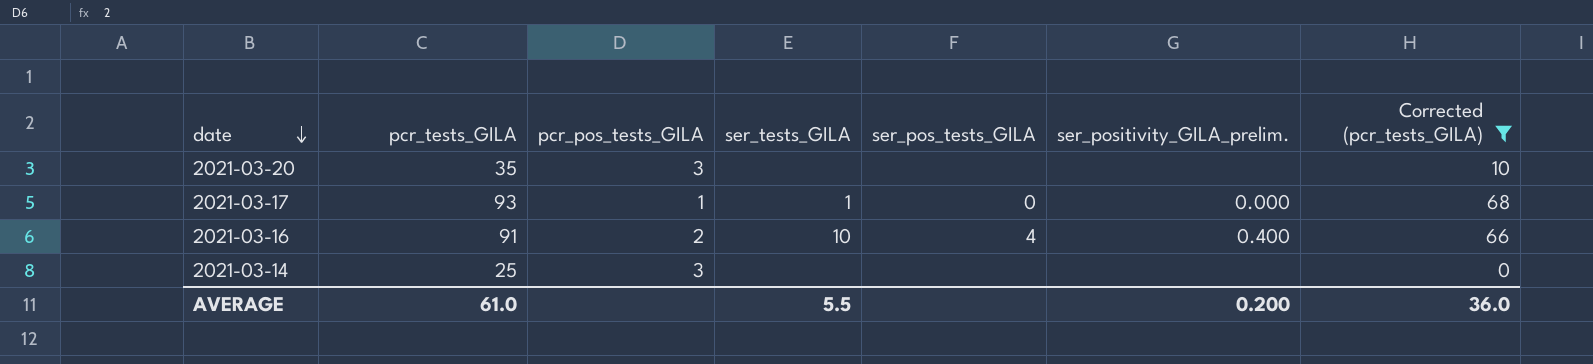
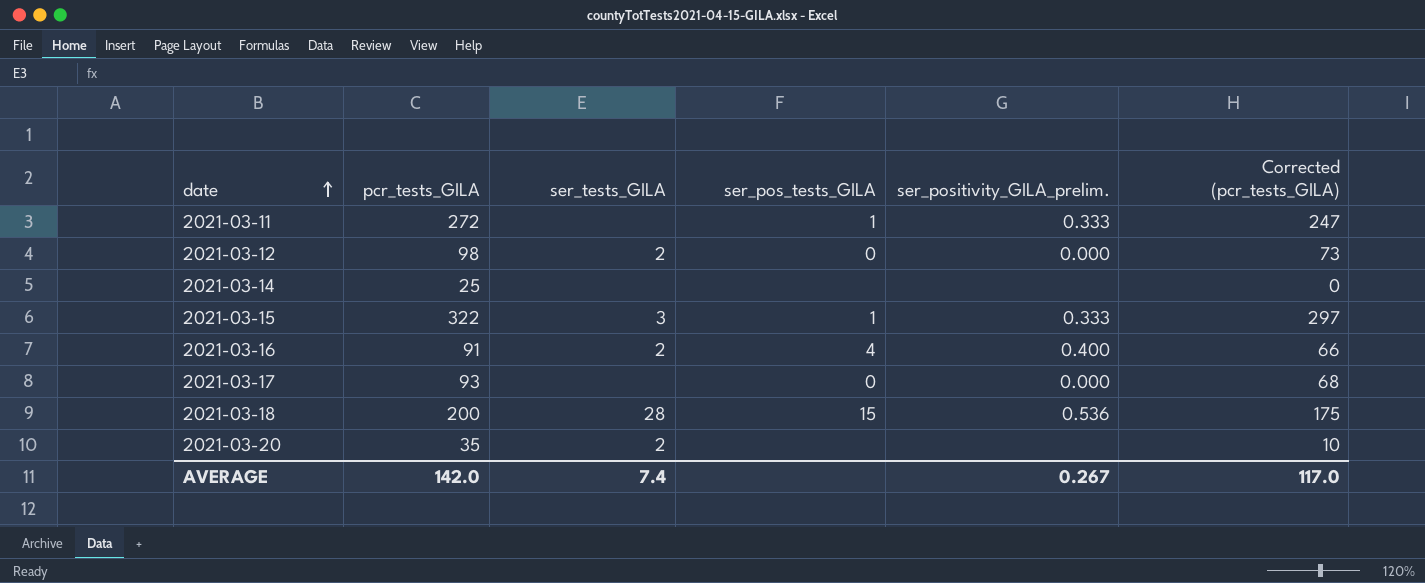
filter: Corrected (pcr_tests_GILA) <= 68 -> none
row order: date descending -> date ascending
column pcr_pos_tests_GILA | position: 3 -> none
2021-03-16 | ser_tests_GILA: 10 -> 2
2021-03-17 | ser_tests_GILA: 1 -> none
2021-03-20 | ser_tests_GILA: none -> 2
AVERAGE | pcr_tests_GILA: 61.0 -> 142.0
AVERAGE | ser_tests_GILA: 5.5 -> 7.4
AVERAGE | ser_positivity_GILA_prelim.: 0.200 -> 0.267
AVERAGE | Corrected (pcr_tests_GILA): 36.0 -> 117.0

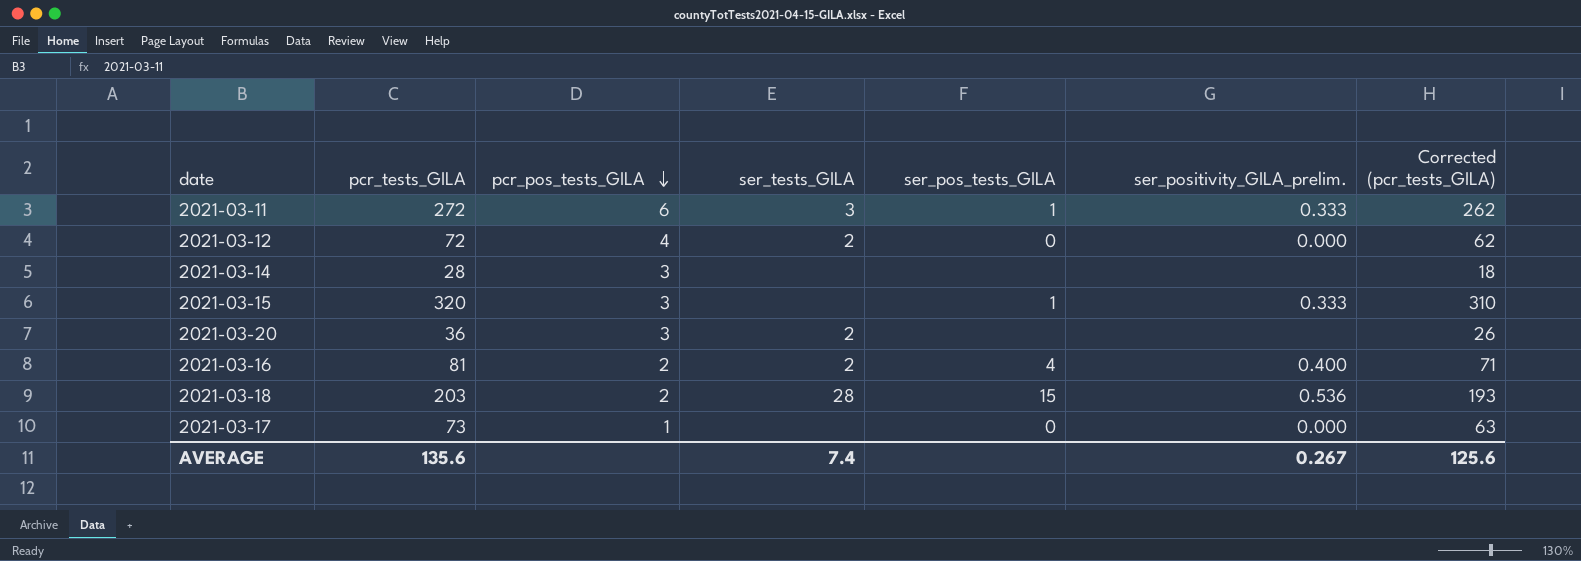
row order: date ascending -> pcr_pos_tests_GILA descending
column pcr_pos_tests_GILA | position: none -> 3
column Corrected (pcr_tests_GILA) | formula: [pcr_tests_GILA] - 25 -> [pcr_tests_GILA] - 10
2021-03-11 | ser_tests_GILA: none -> 3
2021-03-12 | pcr_tests_GILA: 98 -> 72
2021-03-14 | pcr_tests_GILA: 25 -> 28
2021-03-15 | pcr_tests_GILA: 322 -> 320
2021-03-15 | ser_tests_GILA: 3 -> none
2021-03-20 | pcr_tests_GILA: 35 -> 36
2021-03-16 | pcr_tests_GILA: 91 -> 81
2021-03-18 | pcr_tests_GILA: 200 -> 203
2021-03-17 | pcr_tests_GILA: 93 -> 73
AVERAGE | pcr_tests_GILA: 142.0 -> 135.6
AVERAGE | Corrected (pcr_tests_GILA): 117.0 -> 125.6

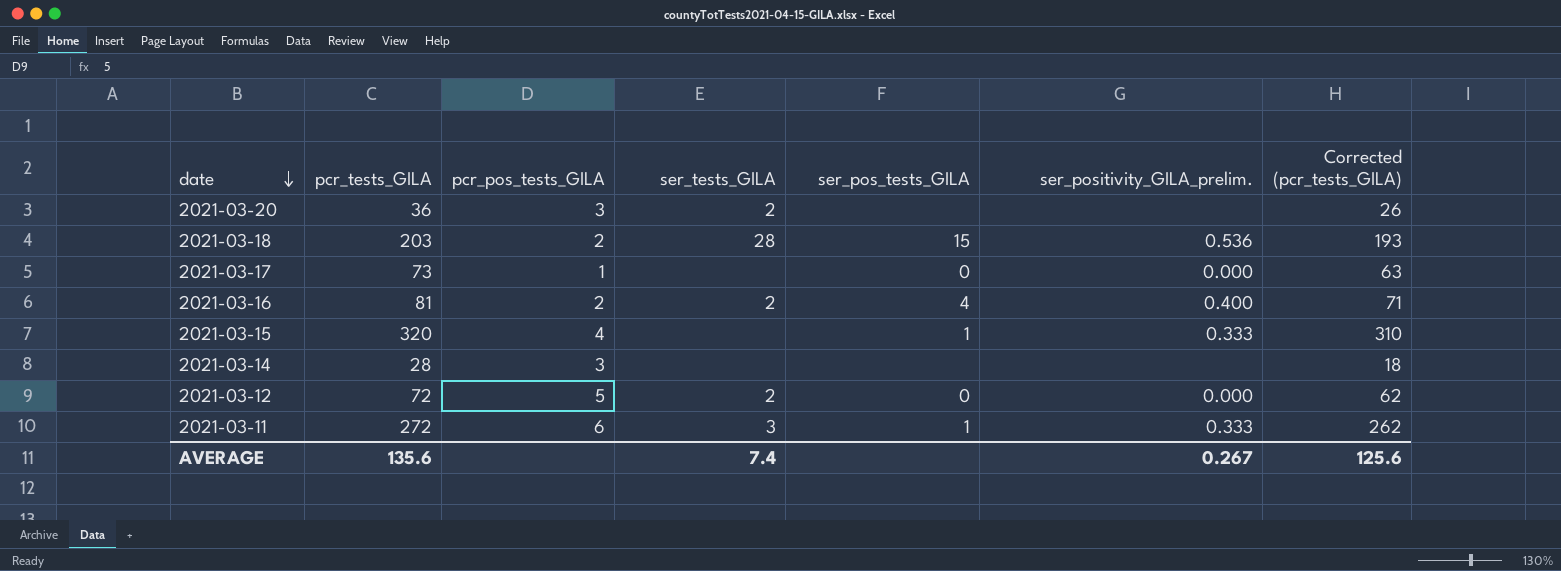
row order: pcr_pos_tests_GILA descending -> date descending
2021-03-15 | pcr_pos_tests_GILA: 3 -> 4
2021-03-12 | pcr_pos_tests_GILA: 4 -> 5

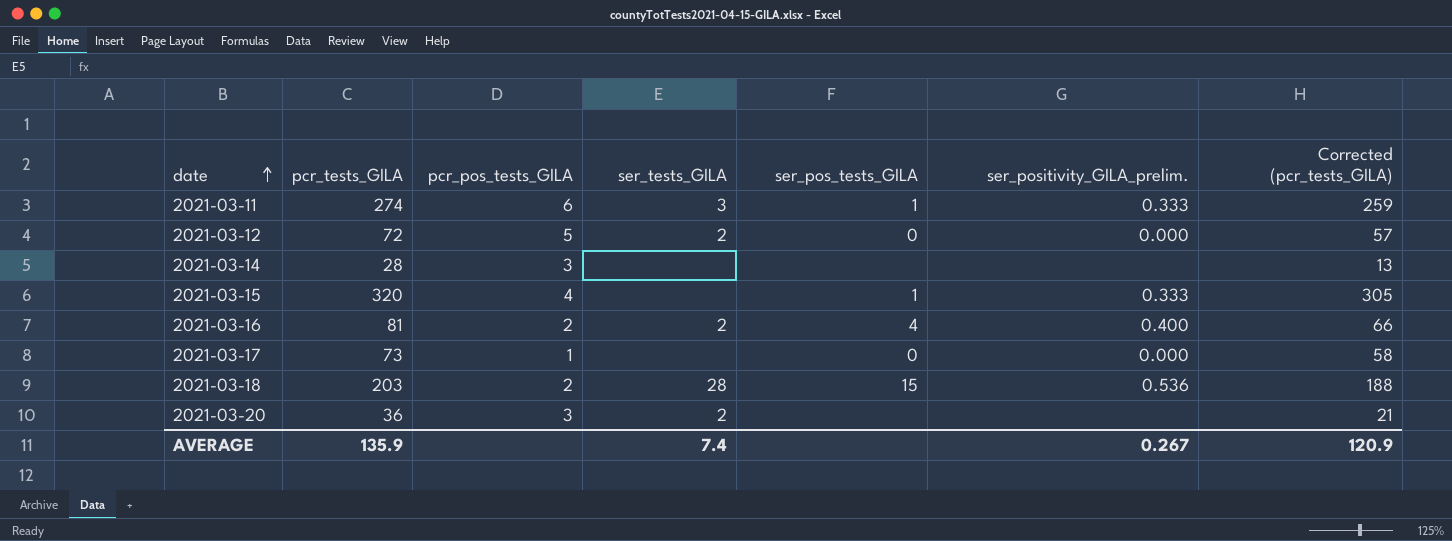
row order: date descending -> date ascending
column Corrected (pcr_tests_GILA) | formula: [pcr_tests_GILA] - 10 -> [pcr_tests_GILA] - 15
2021-03-11 | pcr_tests_GILA: 272 -> 274
AVERAGE | pcr_tests_GILA: 135.6 -> 135.9
AVERAGE | Corrected (pcr_tests_GILA): 125.6 -> 120.9

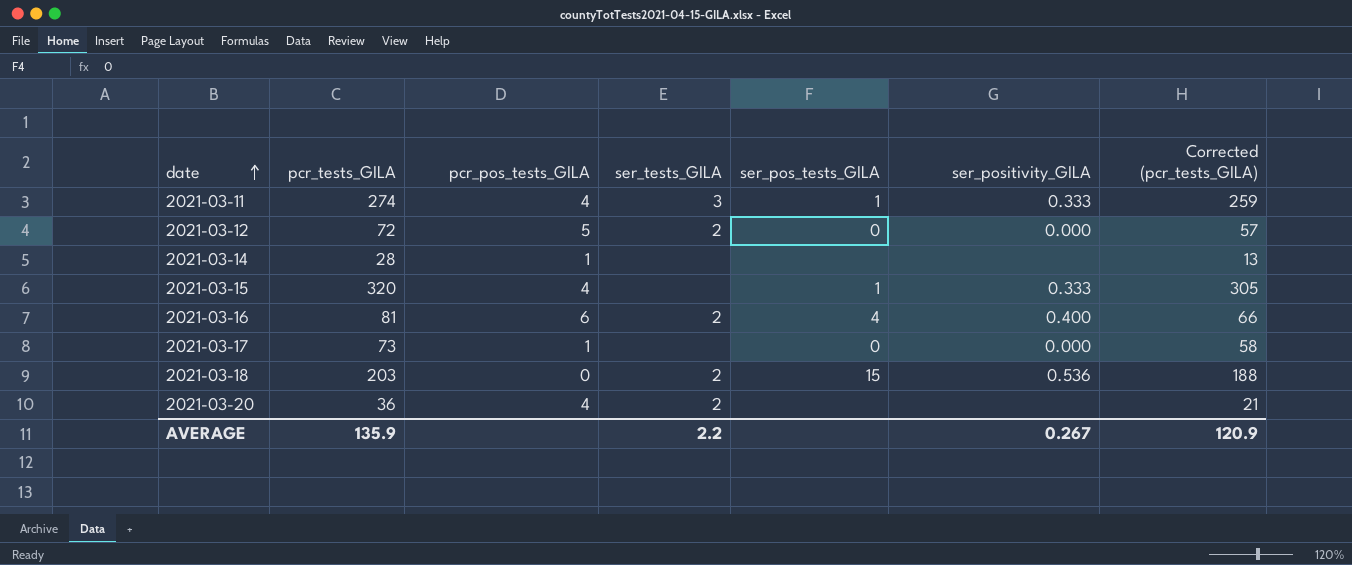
column name: ser_positivity_GILA_prelim. -> ser_positivity_GILA
2021-03-11 | pcr_pos_tests_GILA: 6 -> 4
2021-03-14 | pcr_pos_tests_GILA: 3 -> 1
2021-03-16 | pcr_pos_tests_GILA: 2 -> 6
2021-03-18 | pcr_pos_tests_GILA: 2 -> 0
2021-03-18 | ser_tests_GILA: 28 -> 2
2021-03-20 | pcr_pos_tests_GILA: 3 -> 4
AVERAGE | ser_tests_GILA: 7.4 -> 2.2

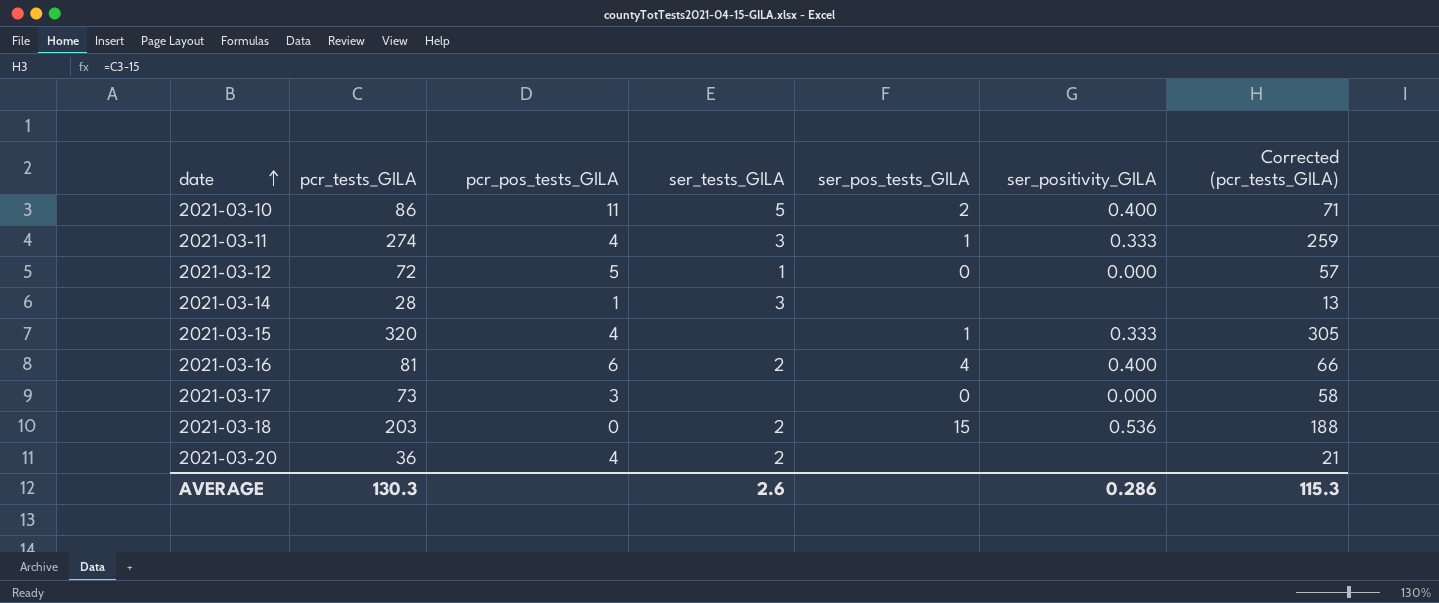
row 2021-03-10: none -> 86 | 11 | 5 | 2 | 0.400 | 71
2021-03-12 | ser_tests_GILA: 2 -> 1
2021-03-14 | ser_tests_GILA: none -> 3
2021-03-17 | pcr_pos_tests_GILA: 1 -> 3
AVERAGE | pcr_tests_GILA: 135.9 -> 130.3
AVERAGE | ser_tests_GILA: 2.2 -> 2.6
AVERAGE | ser_positivity_GILA: 0.267 -> 0.286
AVERAGE | Corrected (pcr_tests_GILA): 120.9 -> 115.3

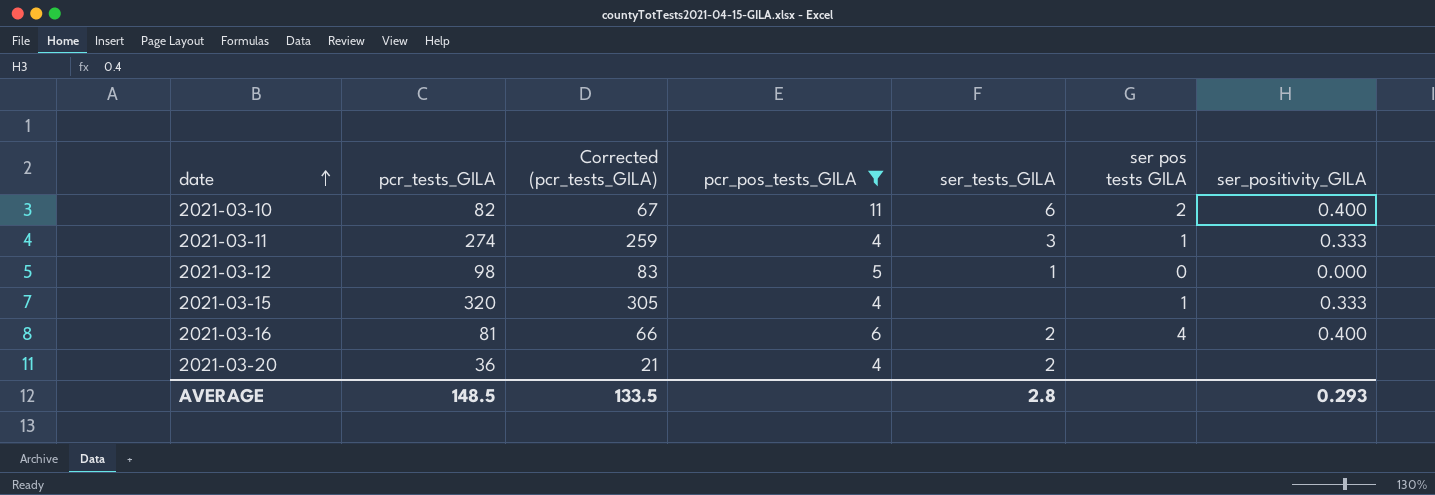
filter: none -> pcr_pos_tests_GILA >= 4
column Corrected (pcr_tests_GILA) | position: 7 -> 3
column name: ser_pos_tests_GILA -> ser pos tests GILA
2021-03-10 | pcr_tests_GILA: 86 -> 82
2021-03-10 | Corrected (pcr_tests_GILA): 71 -> 67
2021-03-10 | ser_tests_GILA: 5 -> 6
2021-03-12 | pcr_tests_GILA: 72 -> 98
2021-03-12 | Corrected (pcr_tests_GILA): 57 -> 83
AVERAGE | pcr_tests_GILA: 130.3 -> 148.5
AVERAGE | Corrected (pcr_tests_GILA): 115.3 -> 133.5
AVERAGE | ser_tests_GILA: 2.6 -> 2.8
AVERAGE | ser_positivity_GILA: 0.286 -> 0.293

